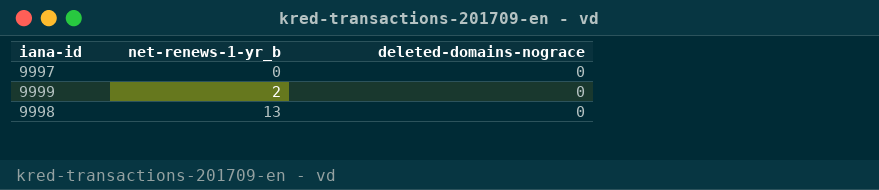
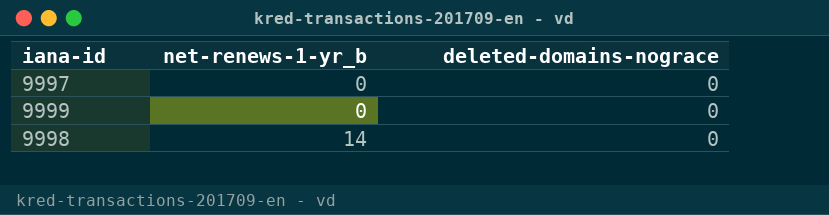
9999 | net-renews-1-yr_b: 2 -> 0
9998 | net-renews-1-yr_b: 13 -> 14

